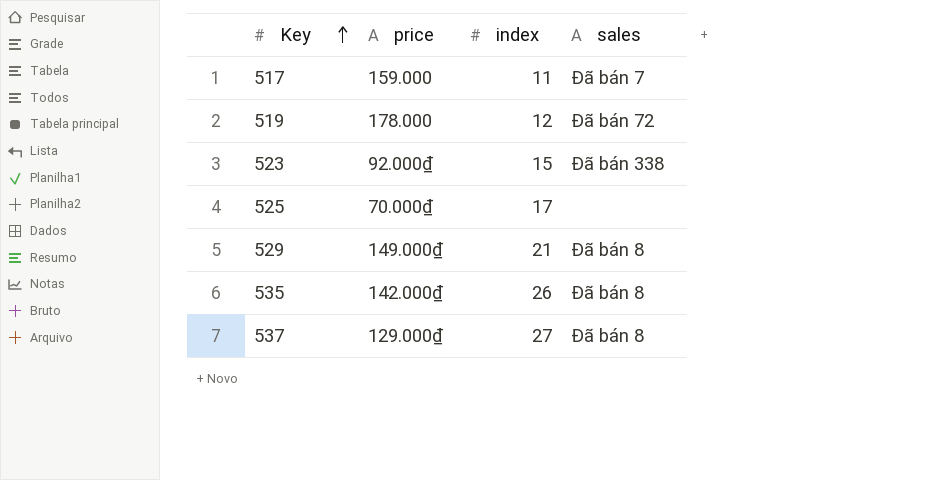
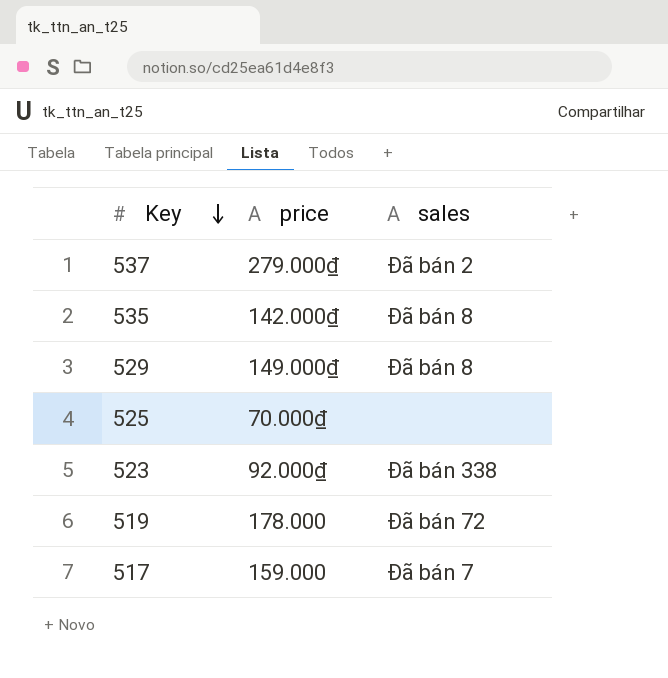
row order: Key ascending -> Key descending
column index | position: 3 -> none
537 | price: 129.000₫ -> 279.000₫
537 | sales: Đã bán 8 -> Đã bán 2

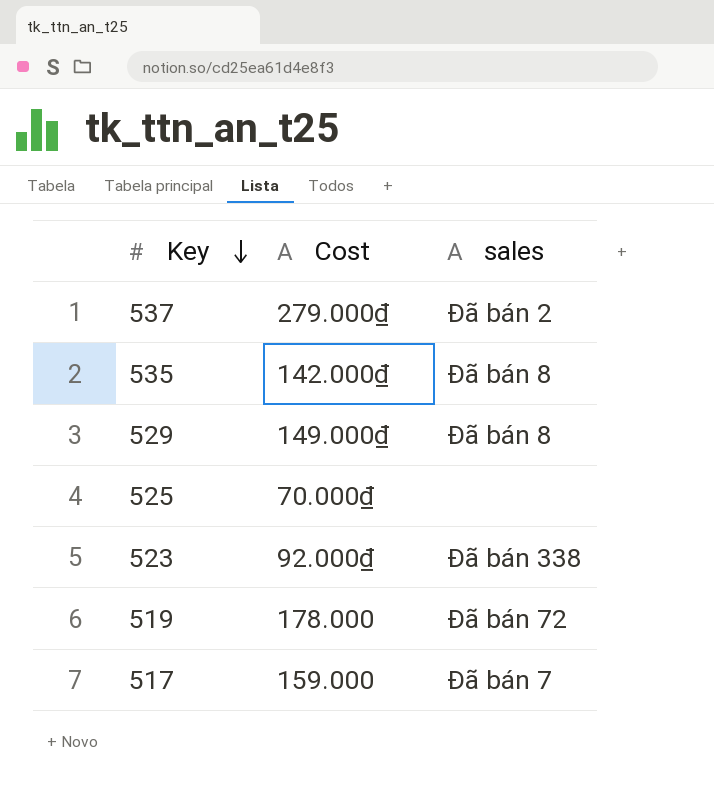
column name: price -> Cost

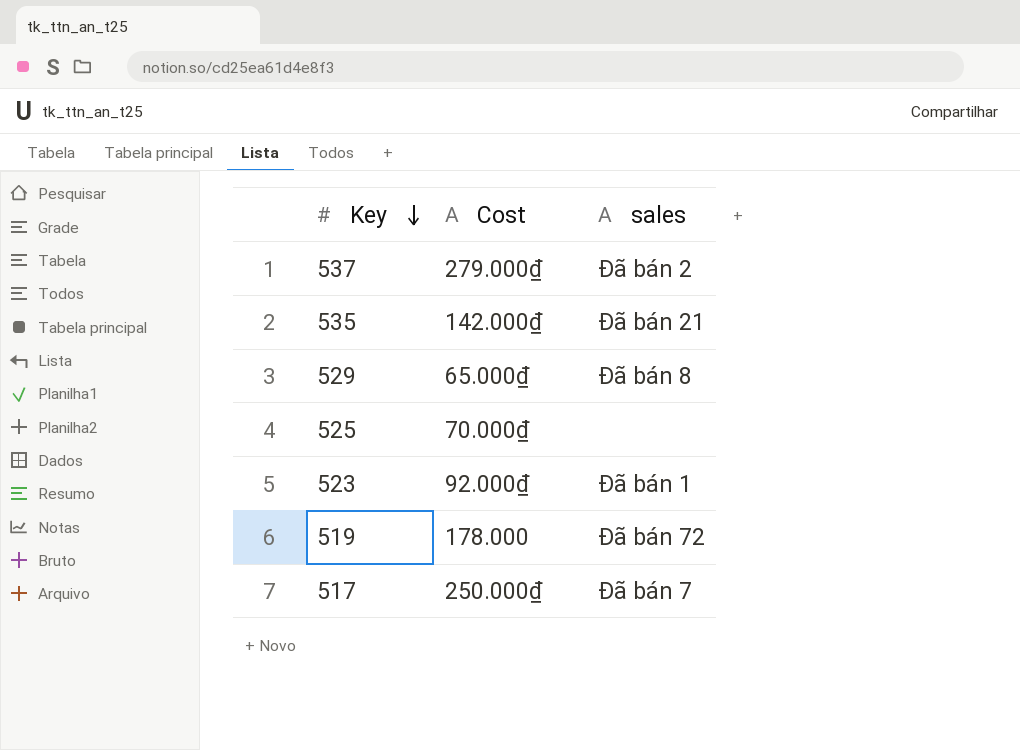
535 | sales: Đã bán 8 -> Đã bán 21
529 | Cost: 149.000₫ -> 65.000₫
523 | sales: Đã bán 338 -> Đã bán 1
517 | Cost: 159.000 -> 250.000₫

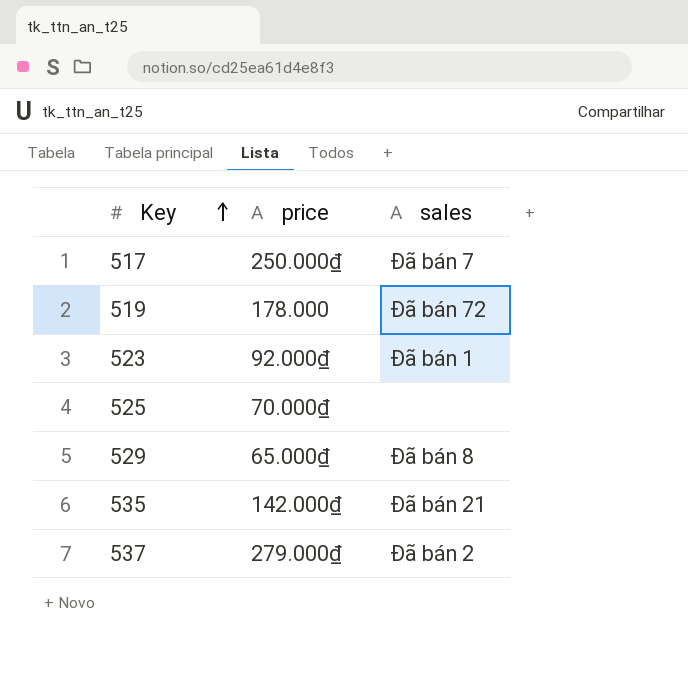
row order: Key descending -> Key ascending
column name: Cost -> price

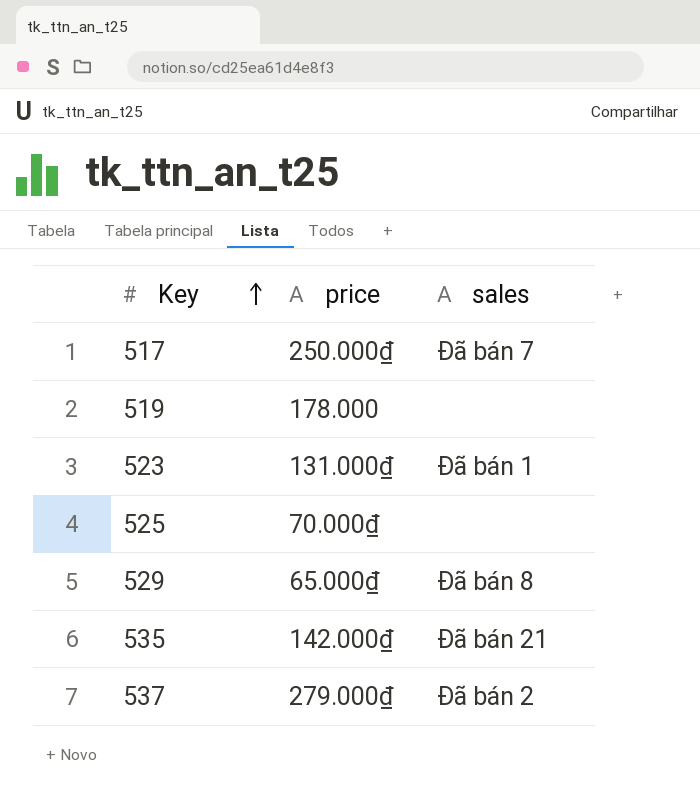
519 | sales: Đã bán 72 -> none
523 | price: 92.000₫ -> 131.000₫

